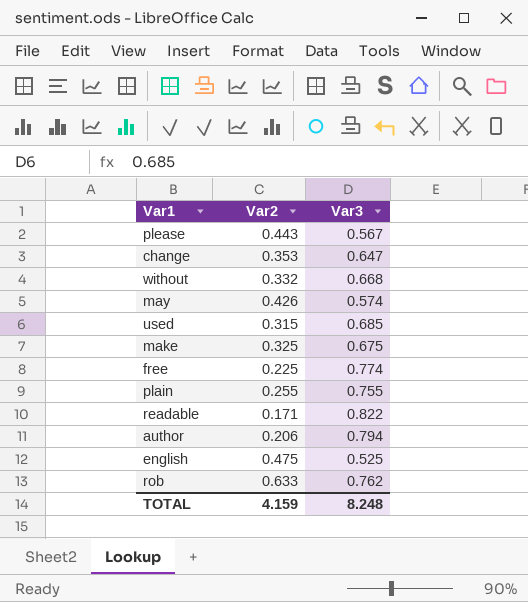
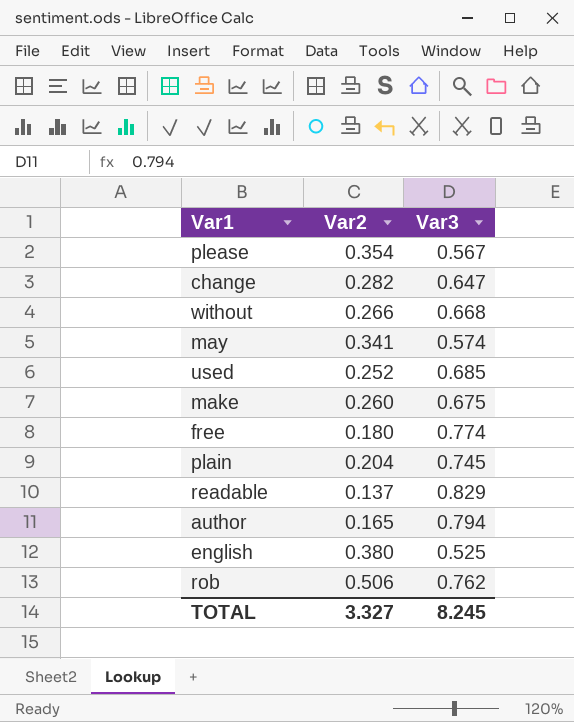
please | Var2: 0.443 -> 0.354
change | Var2: 0.353 -> 0.282
without | Var2: 0.332 -> 0.266
may | Var2: 0.426 -> 0.341
used | Var2: 0.315 -> 0.252
make | Var2: 0.325 -> 0.260
free | Var2: 0.225 -> 0.180
plain | Var2: 0.255 -> 0.204
plain | Var3: 0.755 -> 0.745
readable | Var2: 0.171 -> 0.137
readable | Var3: 0.822 -> 0.829
author | Var2: 0.206 -> 0.165
english | Var2: 0.475 -> 0.380
rob | Var2: 0.633 -> 0.506
TOTAL | Var2: 4.159 -> 3.327
TOTAL | Var3: 8.248 -> 8.245

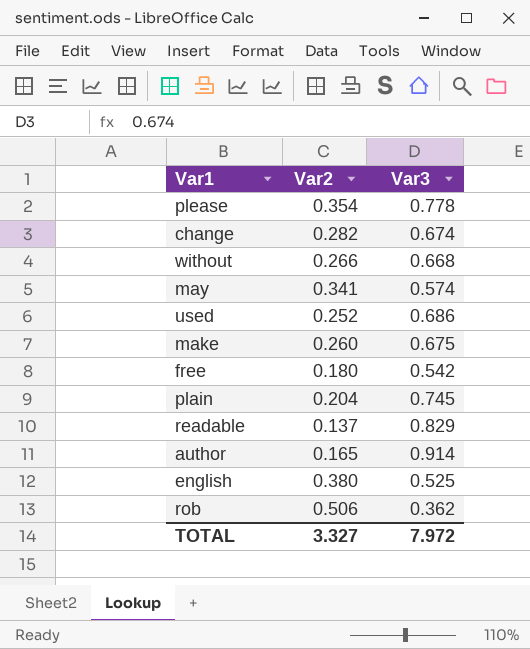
please | Var3: 0.567 -> 0.778
change | Var3: 0.647 -> 0.674
used | Var3: 0.685 -> 0.686
free | Var3: 0.774 -> 0.542
author | Var3: 0.794 -> 0.914
rob | Var3: 0.762 -> 0.362
TOTAL | Var3: 8.245 -> 7.972

